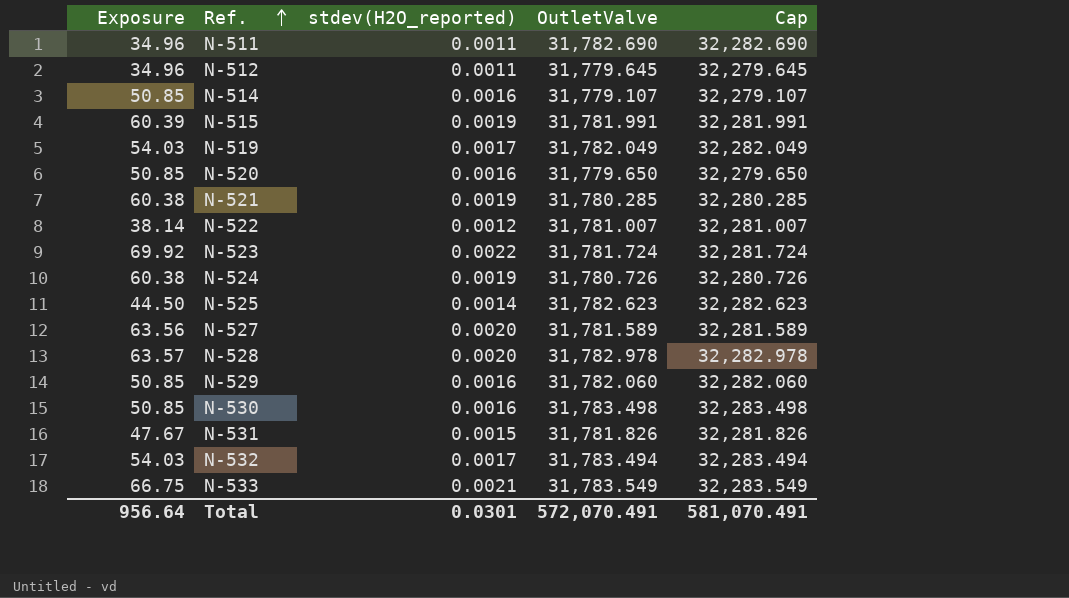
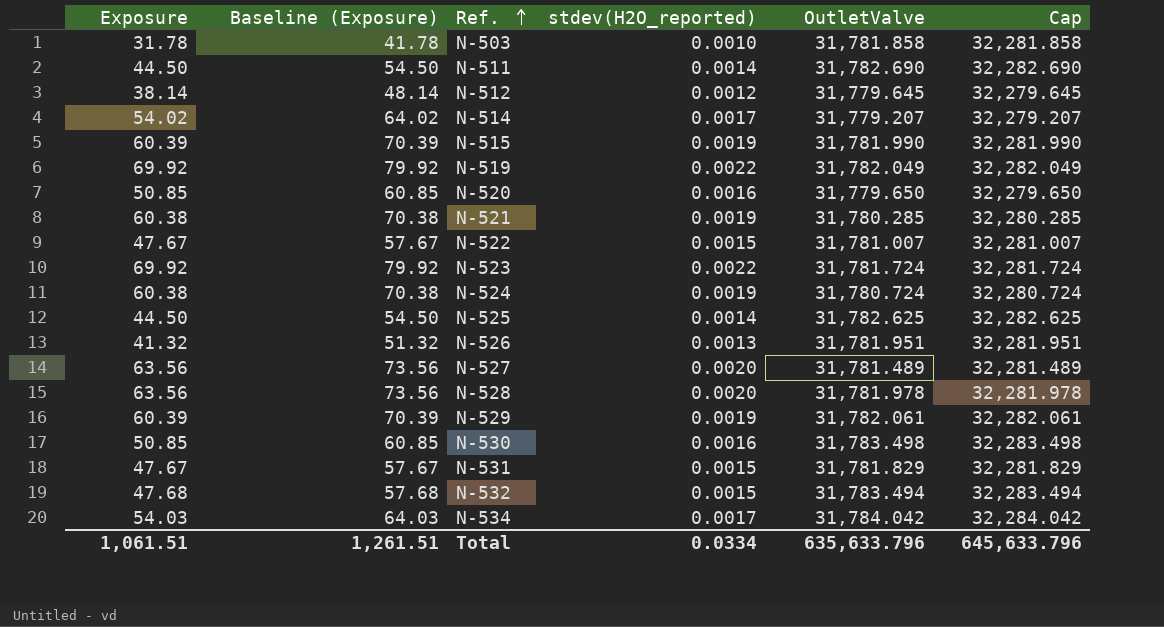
column Baseline (Exposure) | formula: none -> [Exposure] + 10
row N-533: 66.75 | 0.0021 | 31,783.549 | 32,283.549 -> none
row N-503: none -> 31.78 | 41.78 | 0.0010 | 31,781.858 | 32,281.858
N-511 | Exposure: 34.96 -> 44.50
N-511 | stdev(H2O_reported): 0.0011 -> 0.0014
N-512 | Exposure: 34.96 -> 38.14
N-512 | stdev(H2O_reported): 0.0011 -> 0.0012
N-514 | Exposure: 50.85 -> 54.02
N-514 | stdev(H2O_reported): 0.0016 -> 0.0017
N-514 | OutletValve: 31,779.107 -> 31,779.207
N-514 | Cap: 32,279.107 -> 32,279.207
N-515 | OutletValve: 31,781.991 -> 31,781.990
N-515 | Cap: 32,281.991 -> 32,281.990
N-519 | Exposure: 54.03 -> 69.92
N-519 | stdev(H2O_reported): 0.0017 -> 0.0022
N-522 | Exposure: 38.14 -> 47.67
N-522 | stdev(H2O_reported): 0.0012 -> 0.0015
N-524 | OutletValve: 31,780.726 -> 31,780.724
N-524 | Cap: 32,280.726 -> 32,280.724
N-525 | OutletValve: 31,782.623 -> 31,782.625
N-525 | Cap: 32,282.623 -> 32,282.625
row N-526: none -> 41.32 | 51.32 | 0.0013 | 31,781.951 | 32,281.951
N-527 | OutletValve: 31,781.589 -> 31,781.489
N-527 | Cap: 32,281.589 -> 32,281.489
N-528 | Exposure: 63.57 -> 63.56
N-528 | OutletValve: 31,782.978 -> 31,781.978
N-528 | Cap: 32,282.978 -> 32,281.978
N-529 | Exposure: 50.85 -> 60.39
N-529 | stdev(H2O_reported): 0.0016 -> 0.0019
N-529 | OutletValve: 31,782.060 -> 31,782.061
N-529 | Cap: 32,282.060 -> 32,282.061
N-531 | OutletValve: 31,781.826 -> 31,781.829
N-531 | Cap: 32,281.826 -> 32,281.829
N-532 | Exposure: 54.03 -> 47.68
N-532 | stdev(H2O_reported): 0.0017 -> 0.0015
row N-534: none -> 54.03 | 64.03 | 0.0017 | 31,784.042 | 32,284.042
Total | Exposure: 956.64 -> 1,061.51
Total | stdev(H2O_reported): 0.0301 -> 0.0334
Total | OutletValve: 572,070.491 -> 635,633.796
Total | Cap: 581,070.491 -> 645,633.796

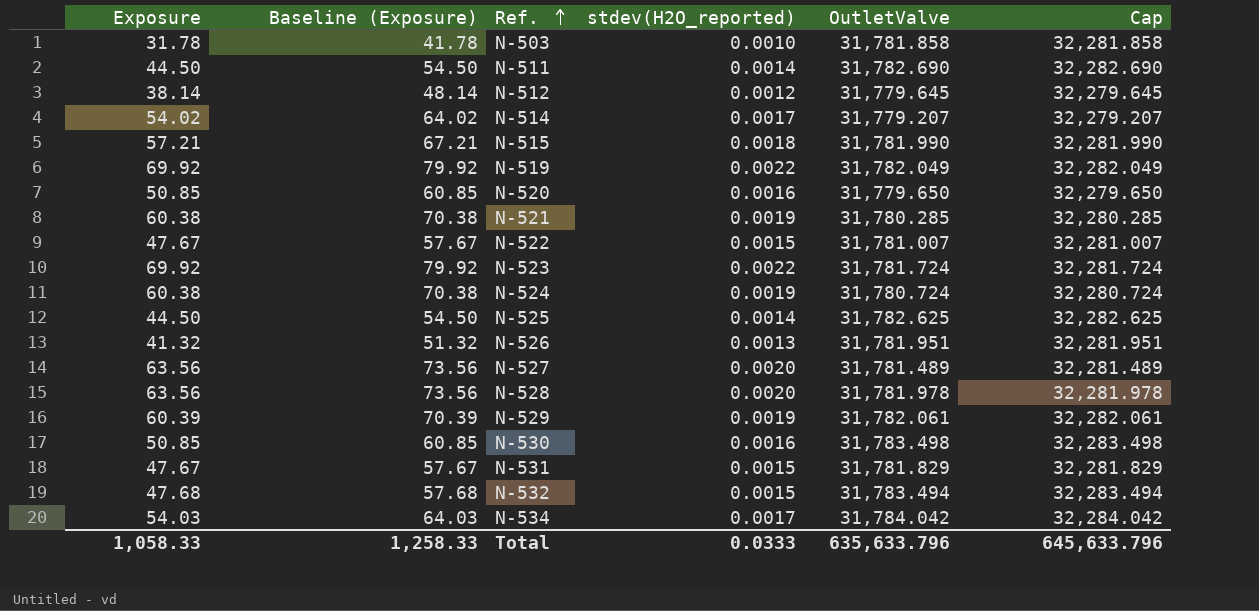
N-515 | Exposure: 60.39 -> 57.21
N-515 | Baseline (Exposure): 70.39 -> 67.21
N-515 | stdev(H2O_reported): 0.0019 -> 0.0018
Total | Exposure: 1,061.51 -> 1,058.33
Total | Baseline (Exposure): 1,261.51 -> 1,258.33
Total | stdev(H2O_reported): 0.0334 -> 0.0333

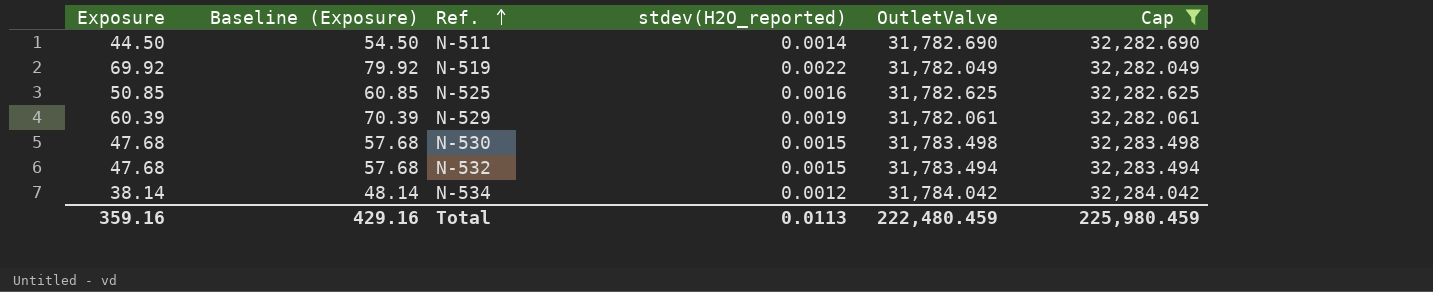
filter: none -> Cap >= 32,282.049
N-525 | Exposure: 44.50 -> 50.85
N-525 | Baseline (Exposure): 54.50 -> 60.85
N-525 | stdev(H2O_reported): 0.0014 -> 0.0016
N-530 | Exposure: 50.85 -> 47.68
N-530 | Baseline (Exposure): 60.85 -> 57.68
N-530 | stdev(H2O_reported): 0.0016 -> 0.0015
N-534 | Exposure: 54.03 -> 38.14
N-534 | Baseline (Exposure): 64.03 -> 48.14
N-534 | stdev(H2O_reported): 0.0017 -> 0.0012
Total | Exposure: 1,058.33 -> 359.16
Total | Baseline (Exposure): 1,258.33 -> 429.16
Total | stdev(H2O_reported): 0.0333 -> 0.0113
Total | OutletValve: 635,633.796 -> 222,480.459
Total | Cap: 645,633.796 -> 225,980.459

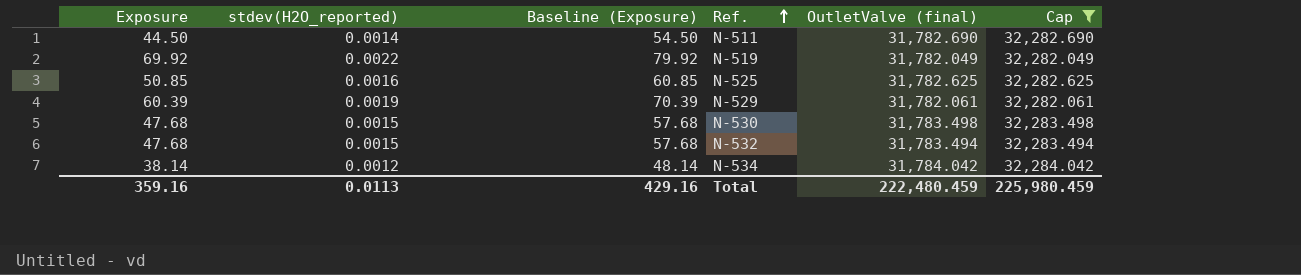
column stdev(H2O_reported) | position: 4 -> 2
column name: OutletValve -> OutletValve (final)

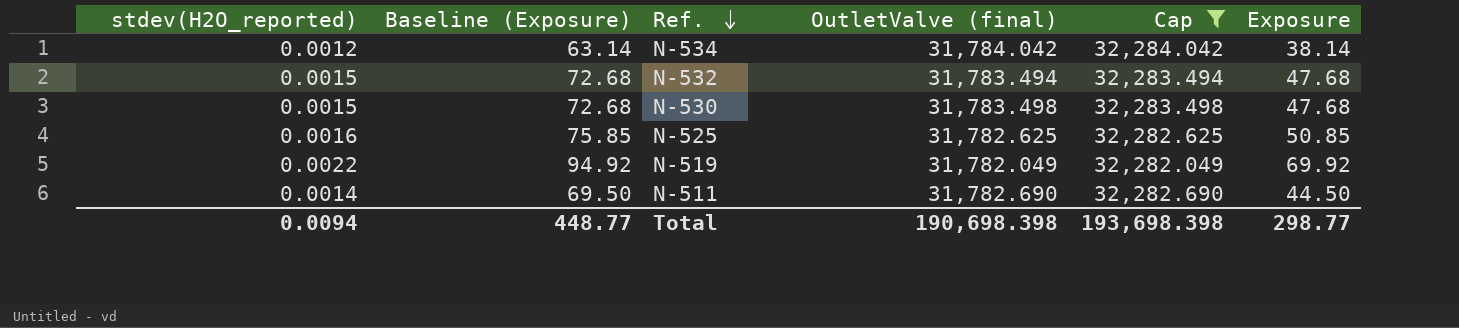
row order: Ref. ascending -> Ref. descending
column Baseline (Exposure) | formula: [Exposure] + 10 -> [Exposure] + 25
column Exposure | position: 1 -> 6
row N-529: 60.39 | 0.0019 | 70.39 | 31,782.061 | 32,282.061 -> none
Total | stdev(H2O_reported): 0.0113 -> 0.0094
Total | Baseline (Exposure): 429.16 -> 448.77
Total | OutletValve (final): 222,480.459 -> 190,698.398
Total | Cap: 225,980.459 -> 193,698.398
Total | Exposure: 359.16 -> 298.77

